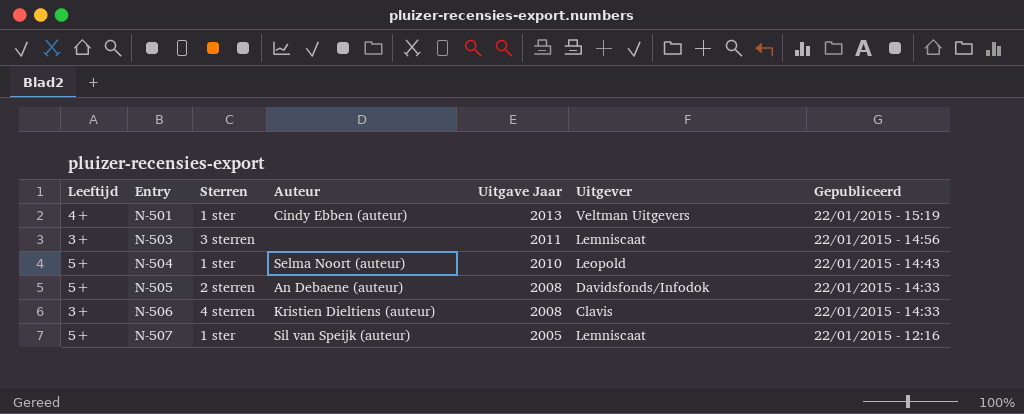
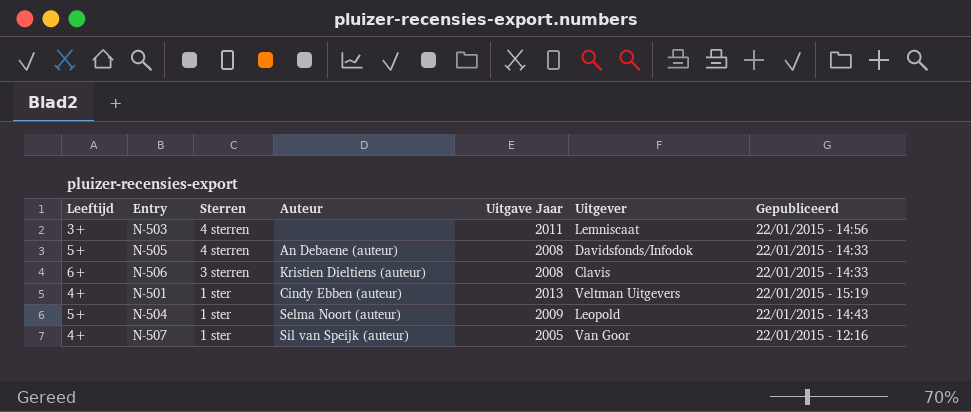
row order: Entry ascending -> Sterren descending
N-503 | Sterren: 3 sterren -> 4 sterren
N-505 | Sterren: 2 sterren -> 4 sterren
N-506 | Leeftijd: 3+ -> 6+
N-506 | Sterren: 4 sterren -> 3 sterren
N-504 | Uitgave Jaar: 2010 -> 2009
N-507 | Leeftijd: 5+ -> 4+
N-507 | Uitgever: Lemniscaat -> Van Goor

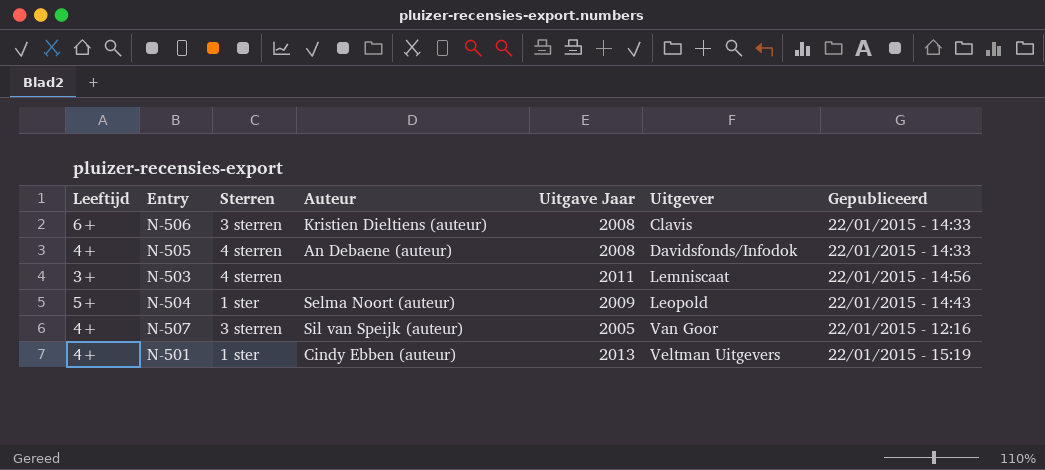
row order: Sterren descending -> Uitgever ascending
N-505 | Leeftijd: 5+ -> 4+
N-507 | Sterren: 1 ster -> 3 sterren

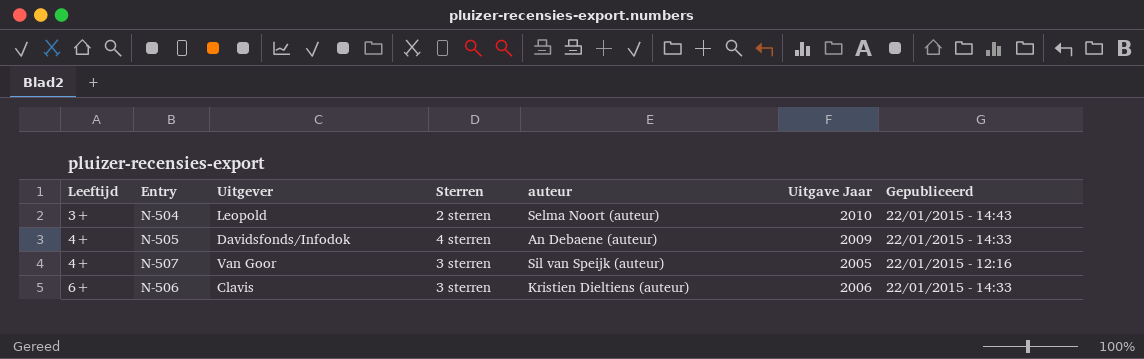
row order: Uitgever ascending -> Leeftijd ascending
column Uitgever | position: 6 -> 3
column name: Auteur -> auteur
row N-503: 3+ | 4 sterren | none | 2011 | Lemniscaat | 22/01/2015 - 14:56 -> none
row N-501: 4+ | 1 ster | Cindy Ebben (auteur) | 2013 | Veltman Uitgevers | 22/01/2015 - 15:19 -> none
N-504 | Leeftijd: 5+ -> 3+
N-504 | Sterren: 1 ster -> 2 sterren
N-504 | Uitgave Jaar: 2009 -> 2010
N-505 | Uitgave Jaar: 2008 -> 2009
N-506 | Uitgave Jaar: 2008 -> 2006

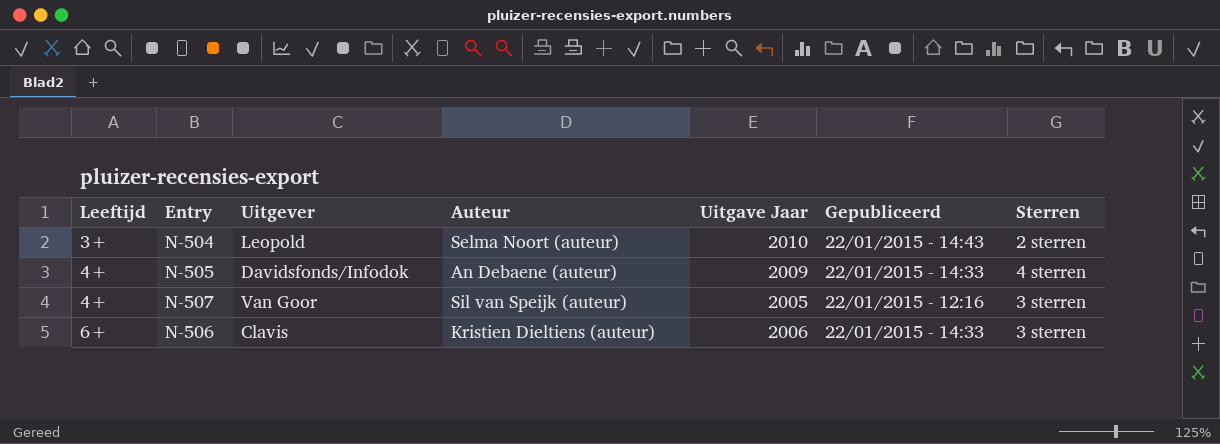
column name: auteur -> Auteur
column Sterren | position: 4 -> 7

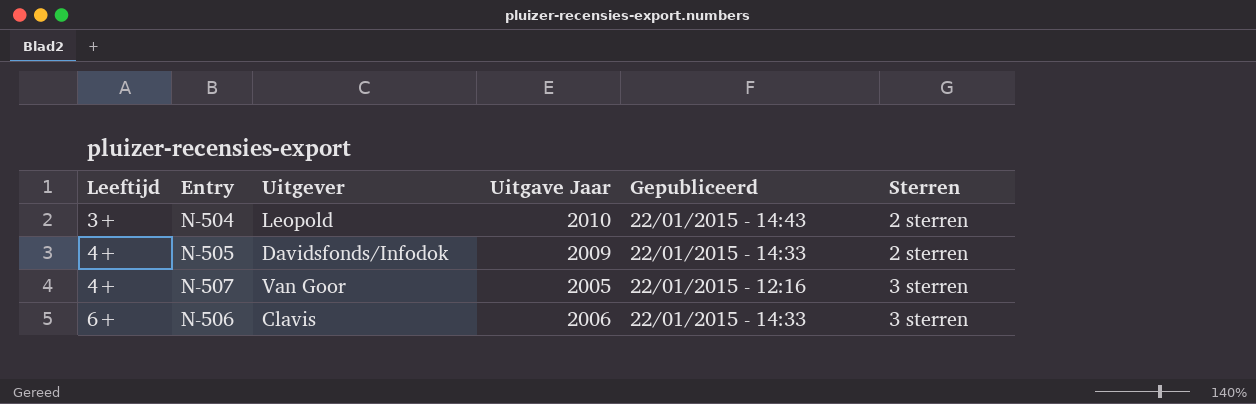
column Auteur | position: 4 -> none
N-505 | Sterren: 4 sterren -> 2 sterren

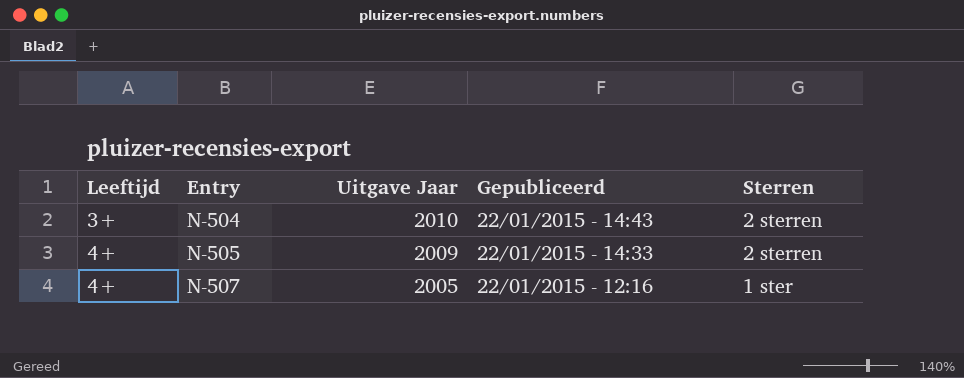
column Uitgever | position: 3 -> none
row N-506: 6+ | Clavis | 2006 | 22/01/2015 - 14:33 | 3 sterren -> none
N-507 | Sterren: 3 sterren -> 1 ster

